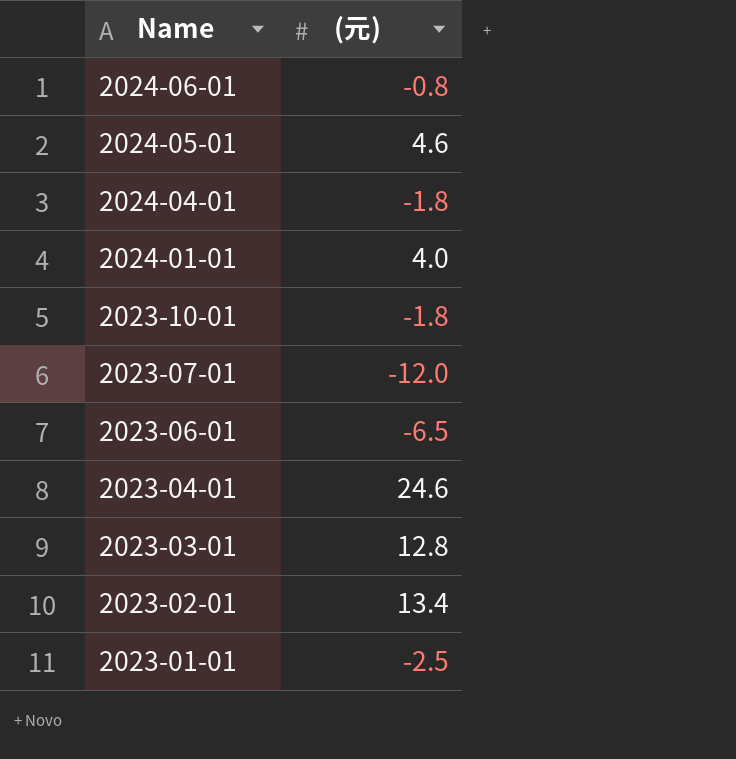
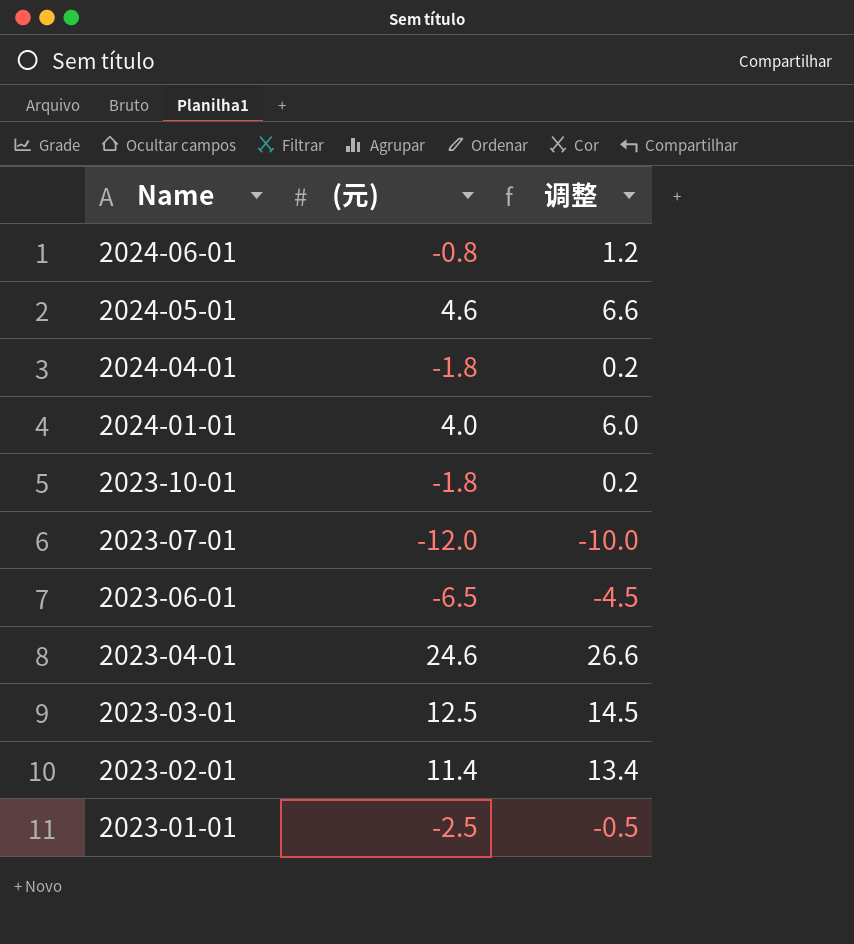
column 调整 | formula: none -> [(元)] + 2
2023-03-01 | (元): 12.8 -> 12.5
2023-02-01 | (元): 13.4 -> 11.4

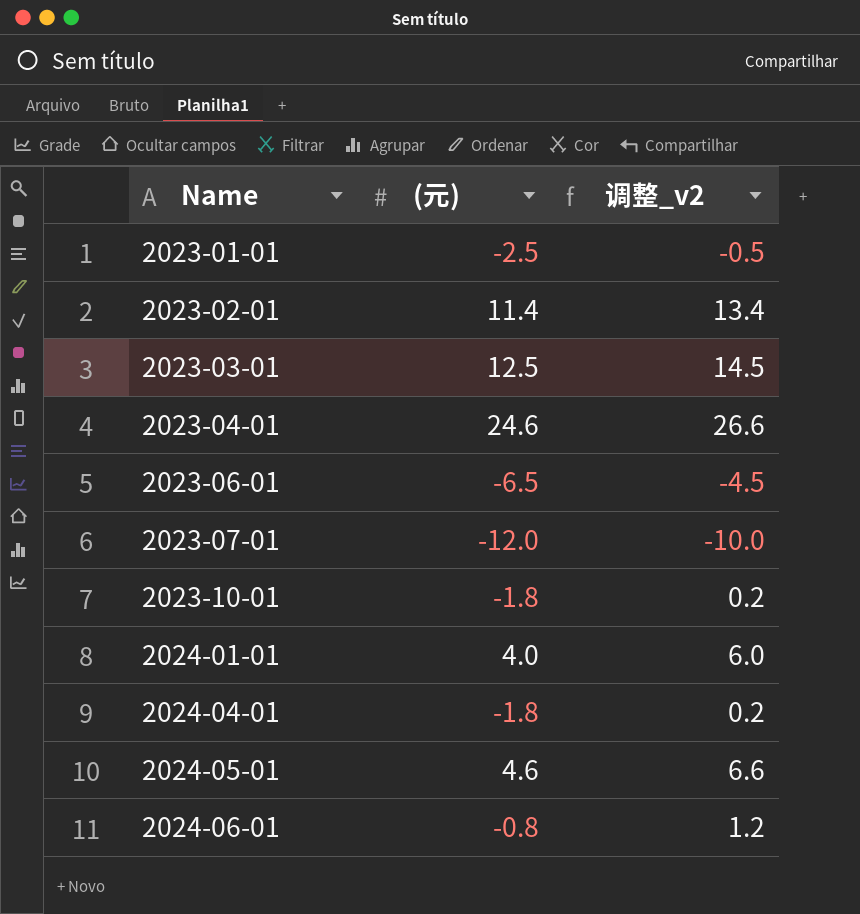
row order: Name descending -> Name ascending
column name: 调整 -> 调整_v2

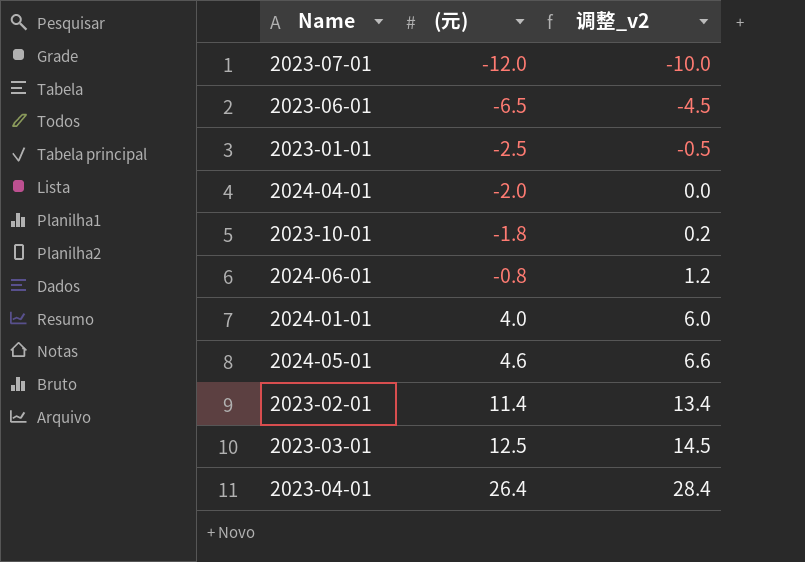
row order: Name ascending -> (元) ascending
2024-04-01 | (元): -1.8 -> -2.0
2024-04-01 | 调整_v2: 0.2 -> 0.0
2023-04-01 | (元): 24.6 -> 26.4
2023-04-01 | 调整_v2: 26.6 -> 28.4

